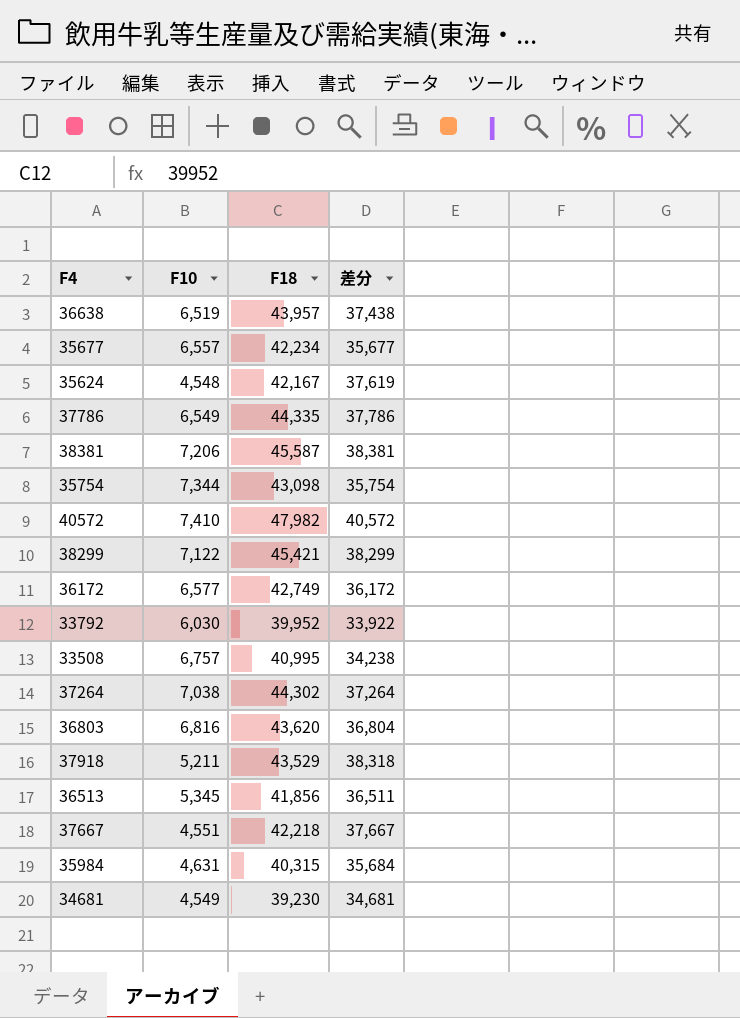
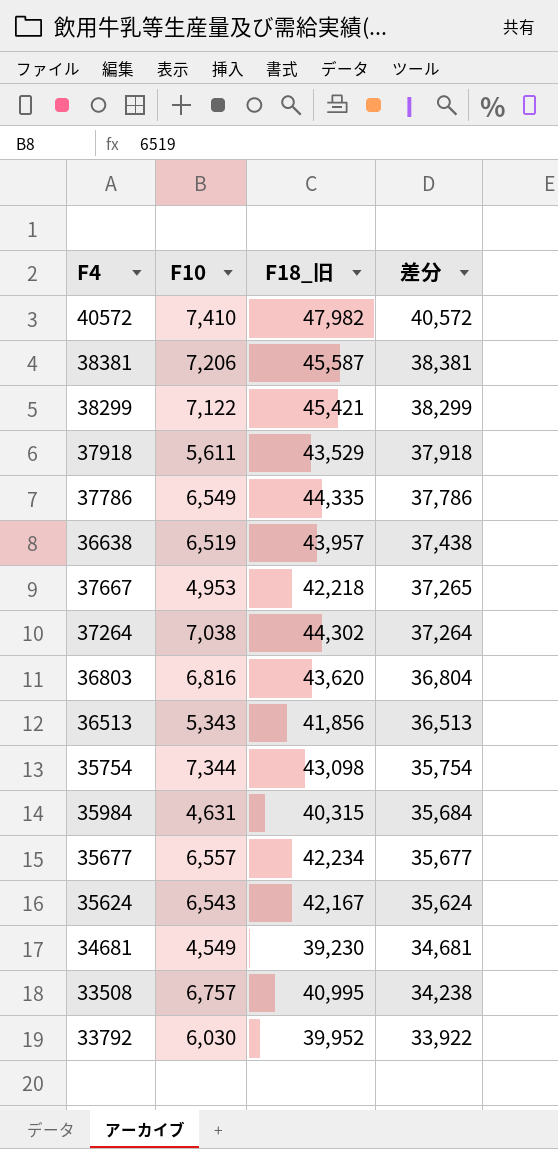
row order: none -> 差分 descending
column name: F18 -> F18_旧
row 36172: 6,577 | 42,749 | 36,172 -> none
37918 | F10: 5,211 -> 5,611
37918 | 差分: 38,318 -> 37,918
37667 | F10: 4,551 -> 4,953
37667 | 差分: 37,667 -> 37,265
36513 | F10: 5,345 -> 5,343
36513 | 差分: 36,511 -> 36,513
35624 | F10: 4,548 -> 6,543
35624 | 差分: 37,619 -> 35,624

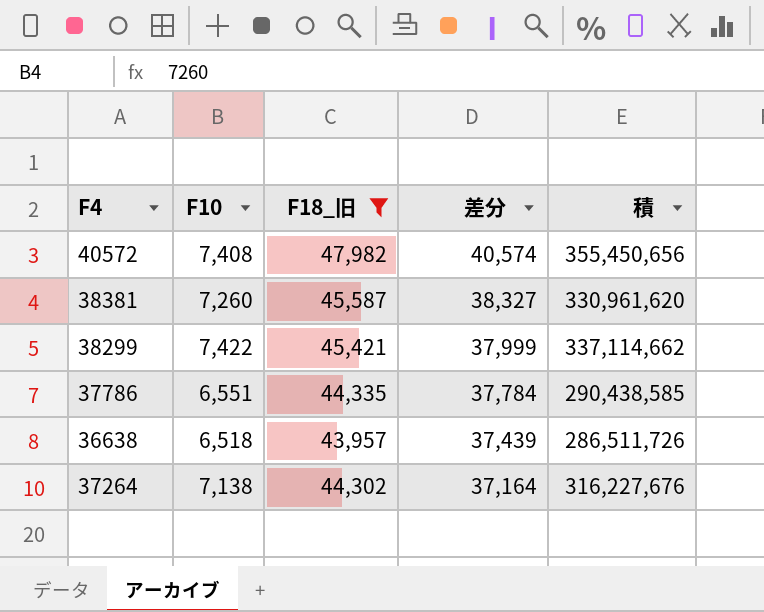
filter: none -> F18_旧 >= 43,957
column 積 | formula: none -> [F10] * [F18_旧]
40572 | F10: 7,410 -> 7,408
40572 | 差分: 40,572 -> 40,574
38381 | F10: 7,206 -> 7,260
38381 | 差分: 38,381 -> 38,327
38299 | F10: 7,122 -> 7,422
38299 | 差分: 38,299 -> 37,999
37786 | F10: 6,549 -> 6,551
37786 | 差分: 37,786 -> 37,784
36638 | F10: 6,519 -> 6,518
36638 | 差分: 37,438 -> 37,439
37264 | F10: 7,038 -> 7,138
37264 | 差分: 37,264 -> 37,164

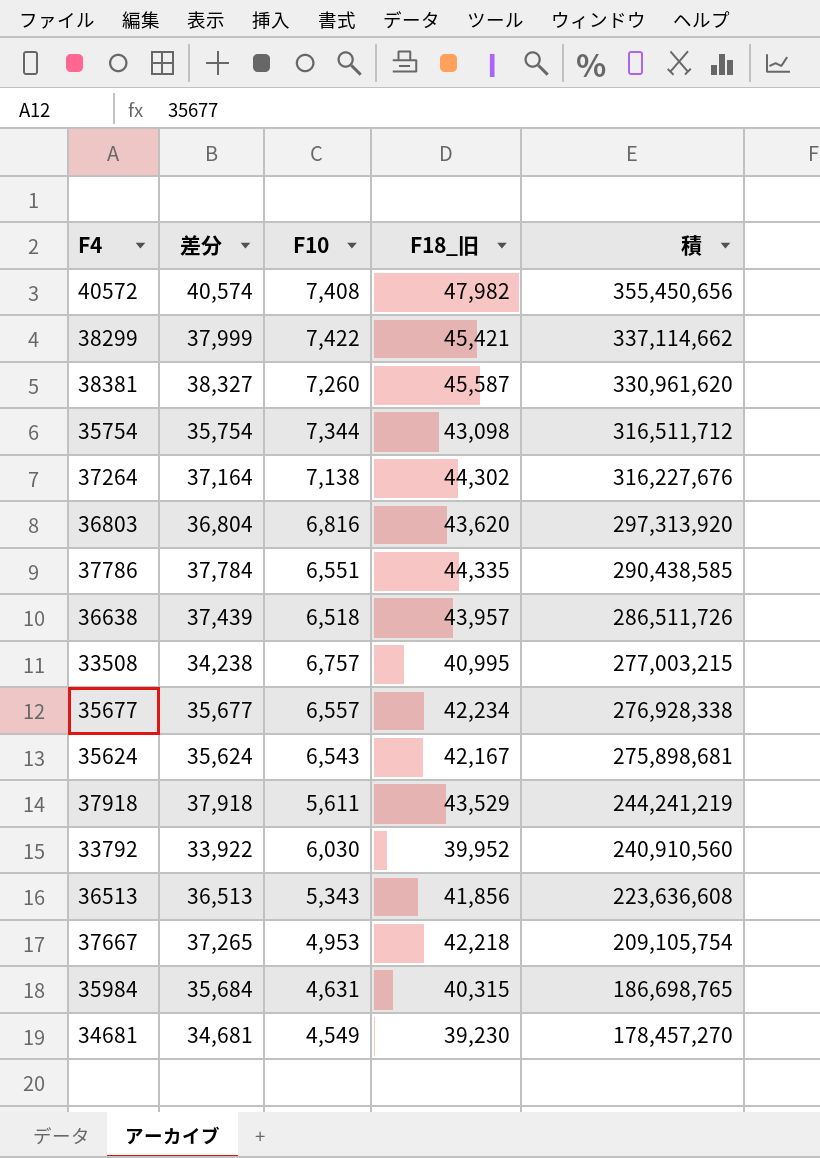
filter: F18_旧 >= 43,957 -> none
row order: 差分 descending -> 積 descending
column 差分 | position: 4 -> 2

